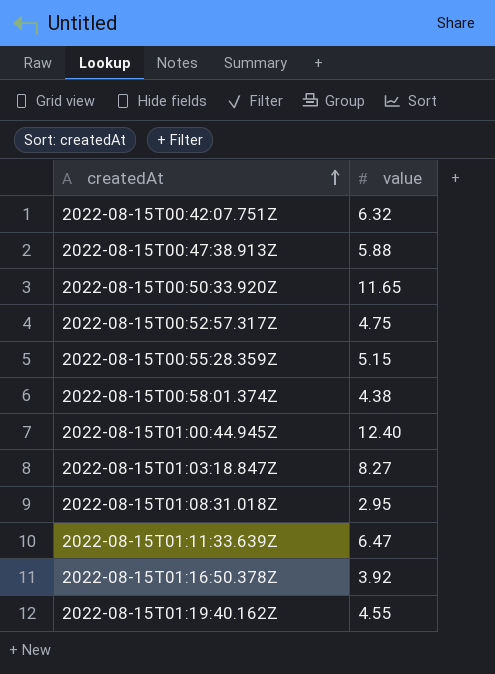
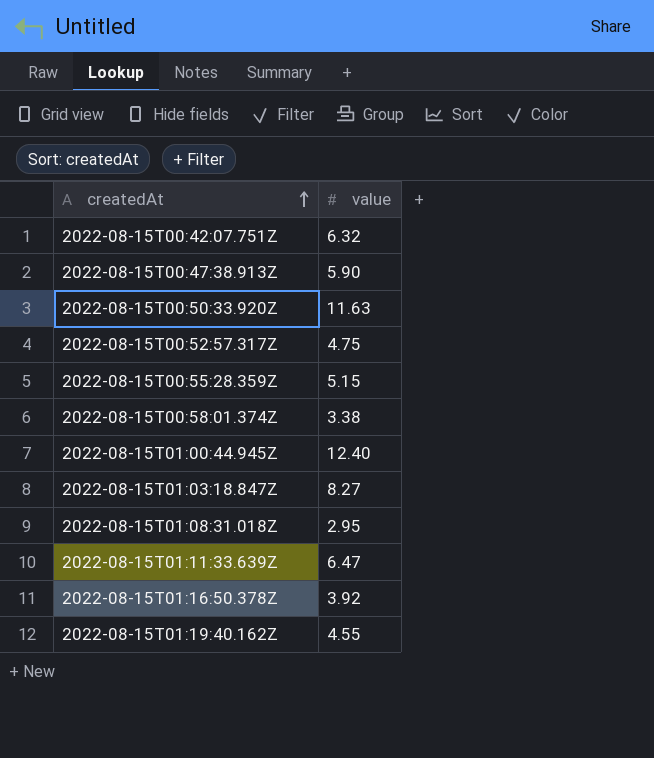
2022-08-15T00:47:38.913Z | value: 5.88 -> 5.90
2022-08-15T00:50:33.920Z | value: 11.65 -> 11.63
2022-08-15T00:58:01.374Z | value: 4.38 -> 3.38

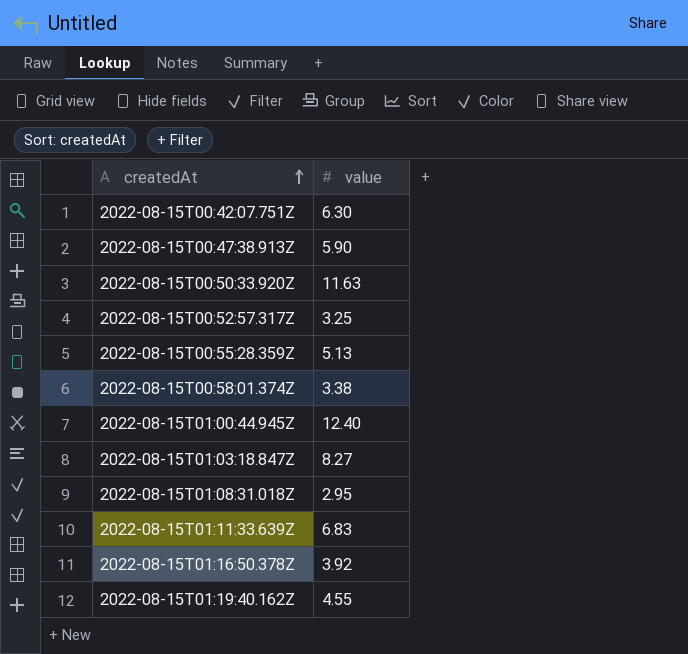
2022-08-15T00:42:07.751Z | value: 6.32 -> 6.30
2022-08-15T00:52:57.317Z | value: 4.75 -> 3.25
2022-08-15T00:55:28.359Z | value: 5.15 -> 5.13
2022-08-15T01:11:33.639Z | value: 6.47 -> 6.83

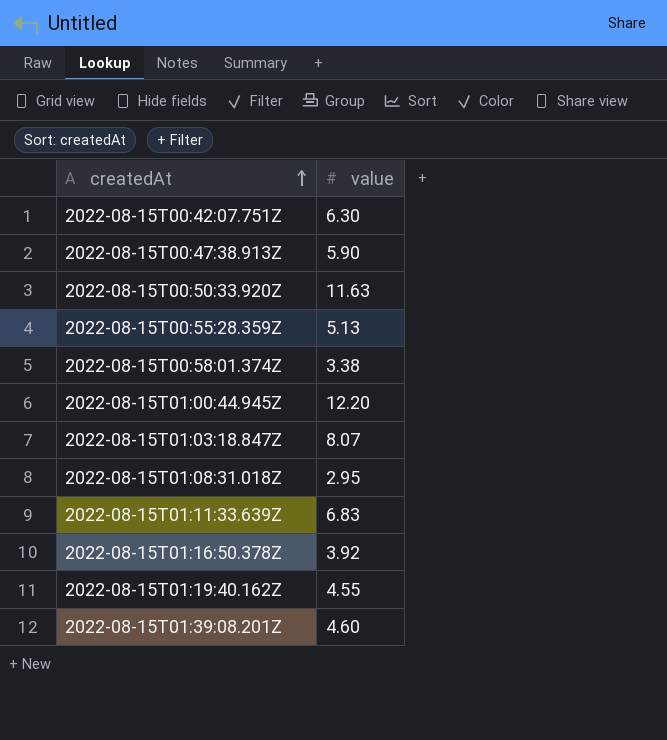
row 2022-08-15T00:52:57.317Z: 3.25 -> none
2022-08-15T01:00:44.945Z | value: 12.40 -> 12.20
2022-08-15T01:03:18.847Z | value: 8.27 -> 8.07
row 2022-08-15T01:39:08.201Z: none -> 4.60

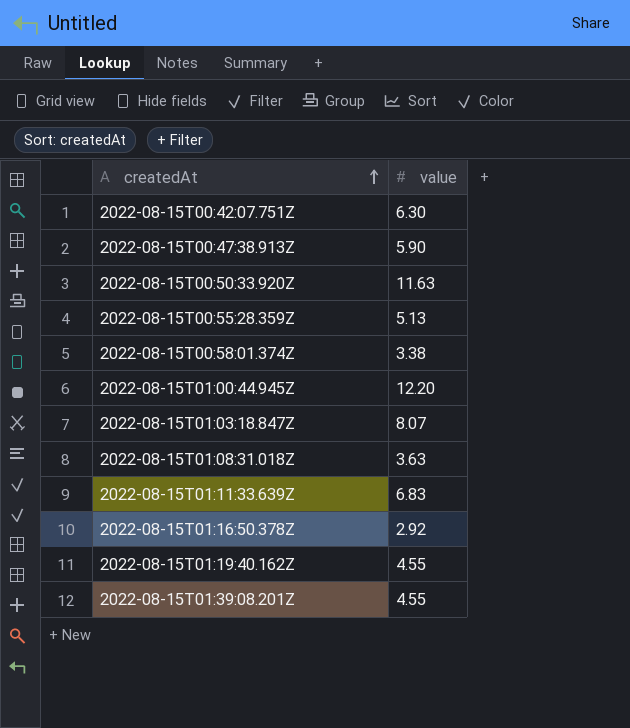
2022-08-15T01:08:31.018Z | value: 2.95 -> 3.63
2022-08-15T01:16:50.378Z | value: 3.92 -> 2.92
2022-08-15T01:39:08.201Z | value: 4.60 -> 4.55

